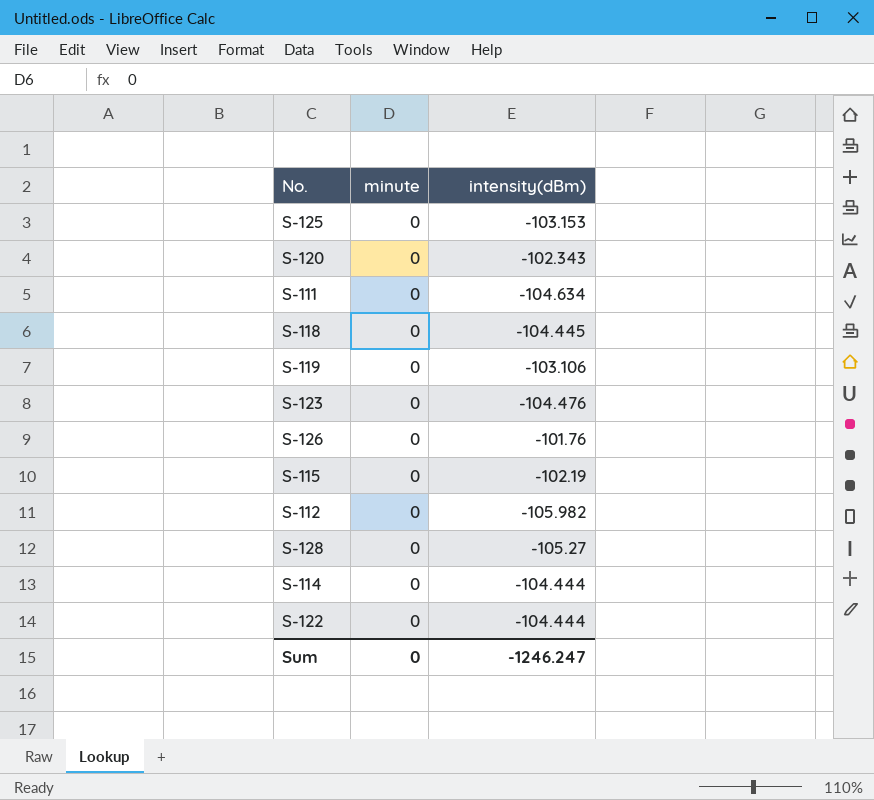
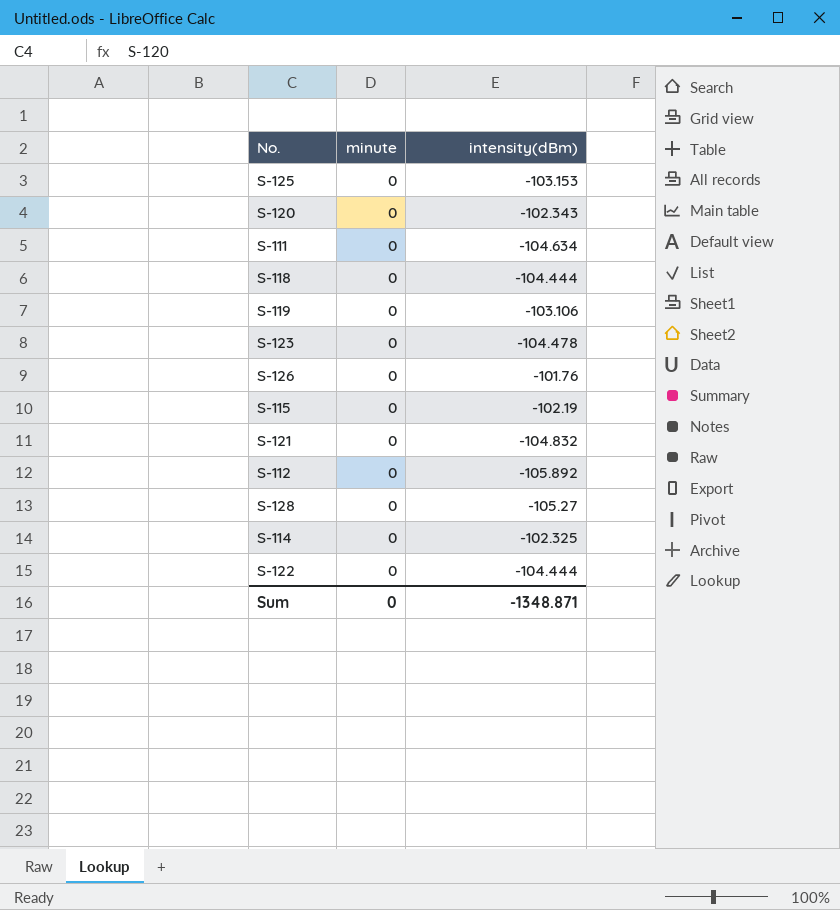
S-118 | intensity(dBm): -104.445 -> -104.444
S-123 | intensity(dBm): -104.476 -> -104.478
row S-121: none -> 0 | -104.832
S-112 | intensity(dBm): -105.982 -> -105.892
S-114 | intensity(dBm): -104.444 -> -102.325
Sum | intensity(dBm): -1246.247 -> -1348.871

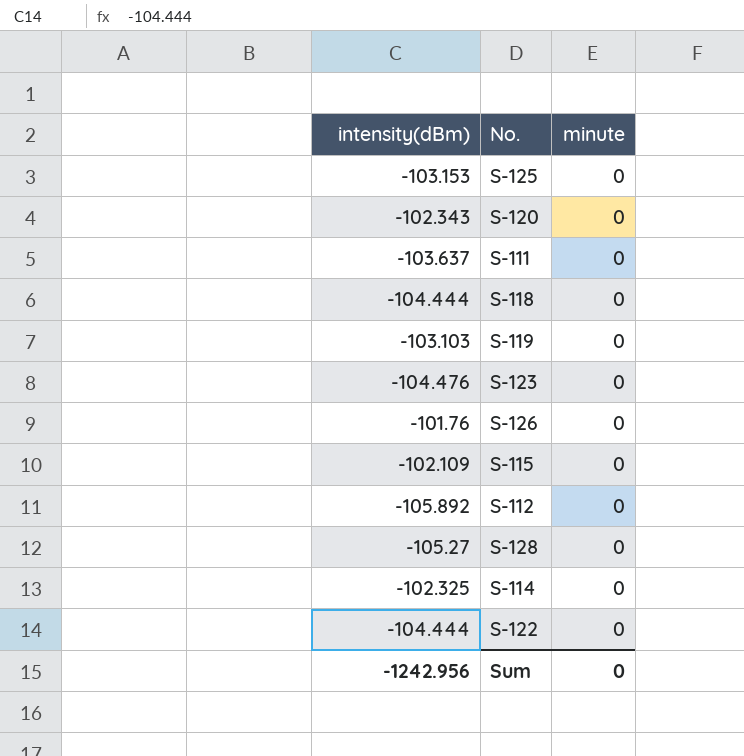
column intensity(dBm) | position: 3 -> 1
row S-121: 0 | -104.832 -> none
S-111 | intensity(dBm): -104.634 -> -103.637
S-119 | intensity(dBm): -103.106 -> -103.103
S-123 | intensity(dBm): -104.478 -> -104.476
S-115 | intensity(dBm): -102.19 -> -102.109
Sum | intensity(dBm): -1348.871 -> -1242.956

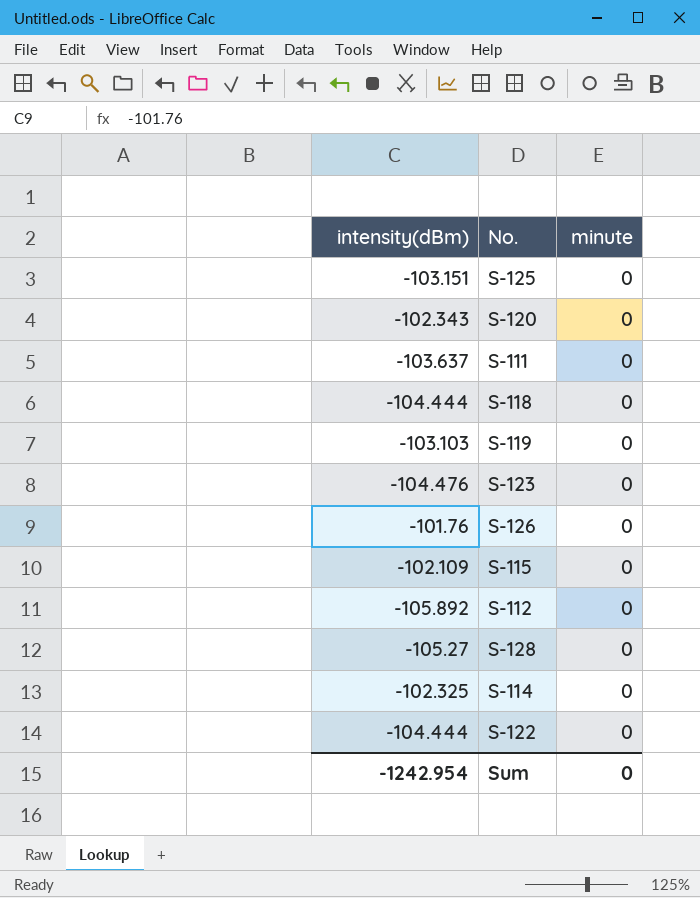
S-125 | intensity(dBm): -103.153 -> -103.151
Sum | intensity(dBm): -1242.956 -> -1242.954

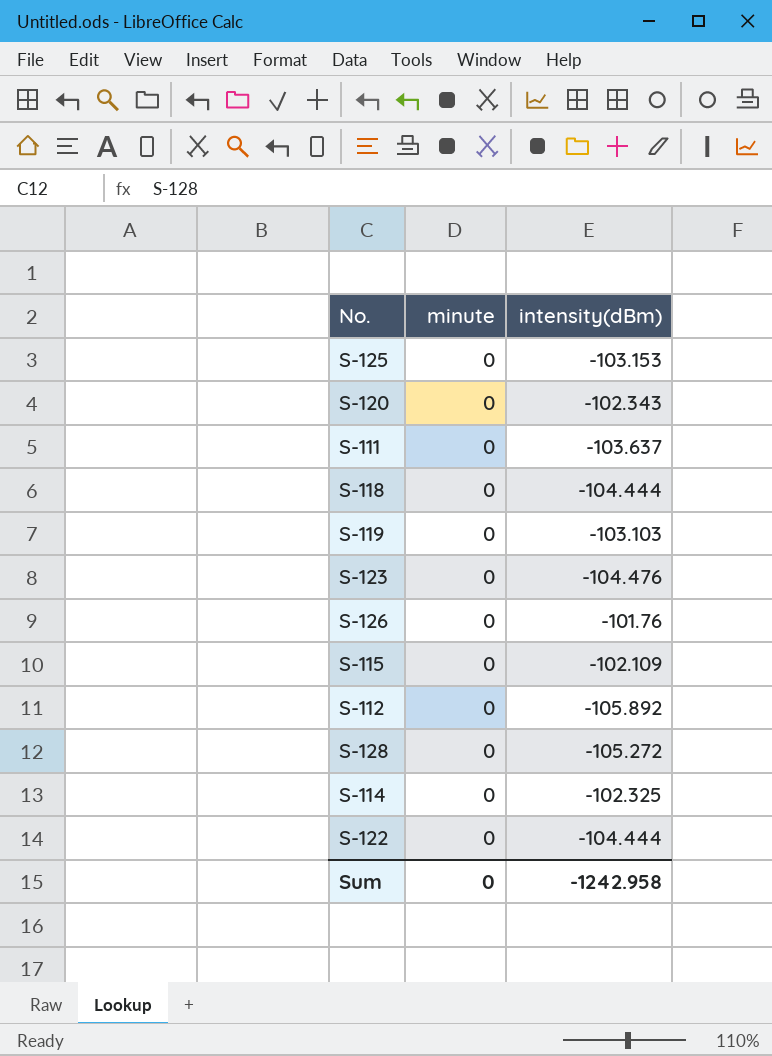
column intensity(dBm) | position: 1 -> 3
S-125 | intensity(dBm): -103.151 -> -103.153
S-128 | intensity(dBm): -105.27 -> -105.272
Sum | intensity(dBm): -1242.954 -> -1242.958

